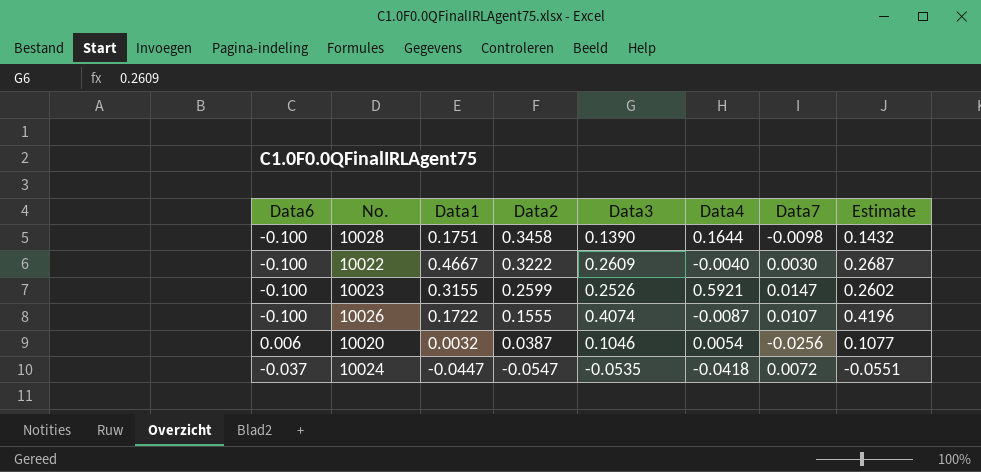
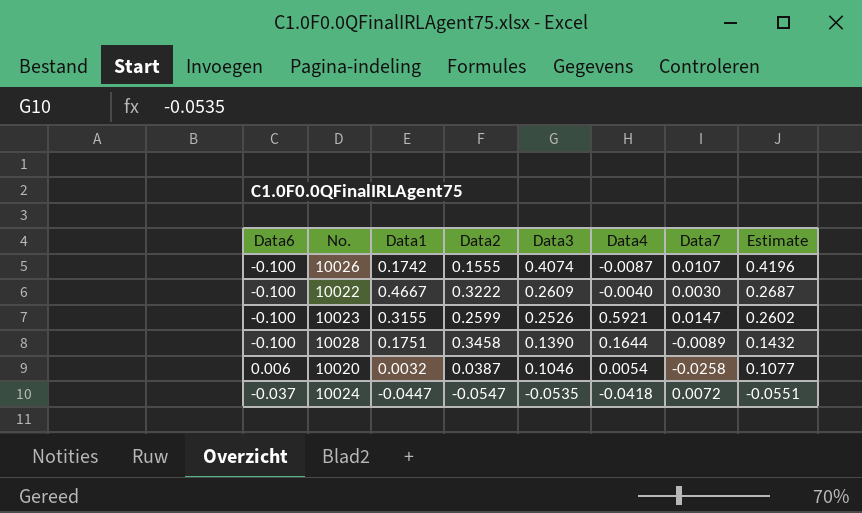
row order: Data2 descending -> Data3 descending
10026 | Data1: 0.1722 -> 0.1742
10028 | Data7: -0.0098 -> -0.0089
10020 | Data7: -0.0256 -> -0.0258

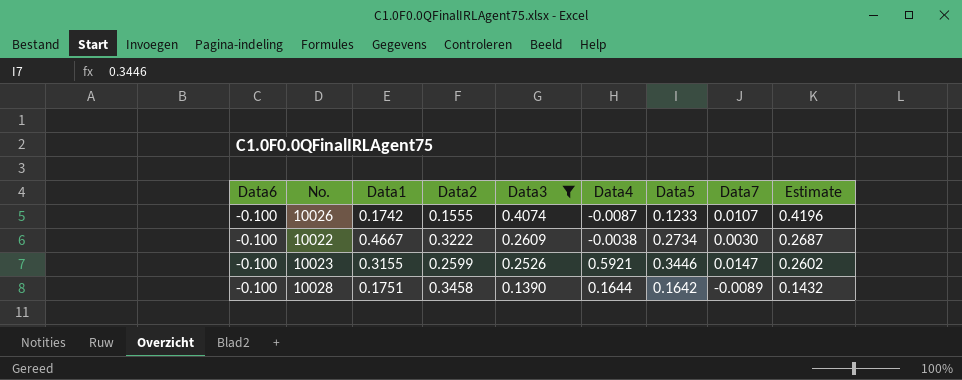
filter: none -> Data3 >= 0.1390
column Data5 | position: none -> 7
10022 | Data4: -0.0040 -> -0.0038

